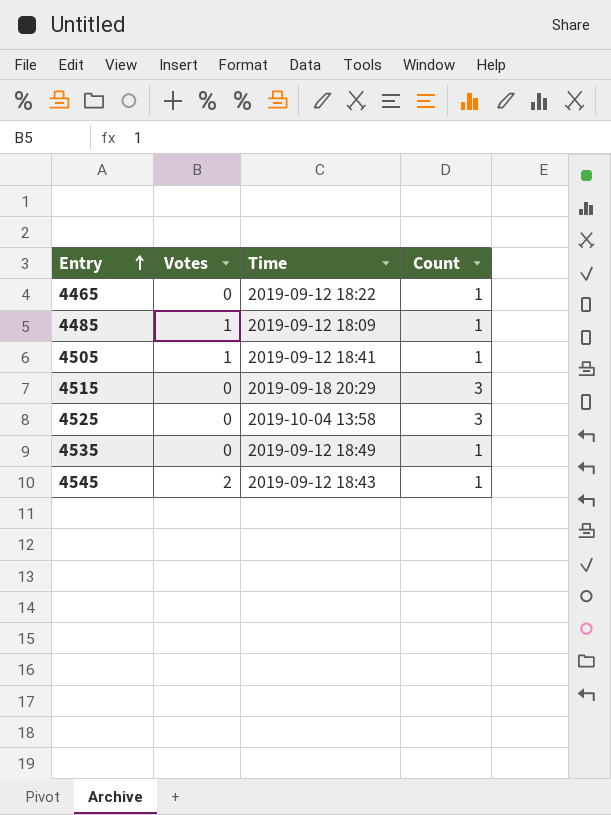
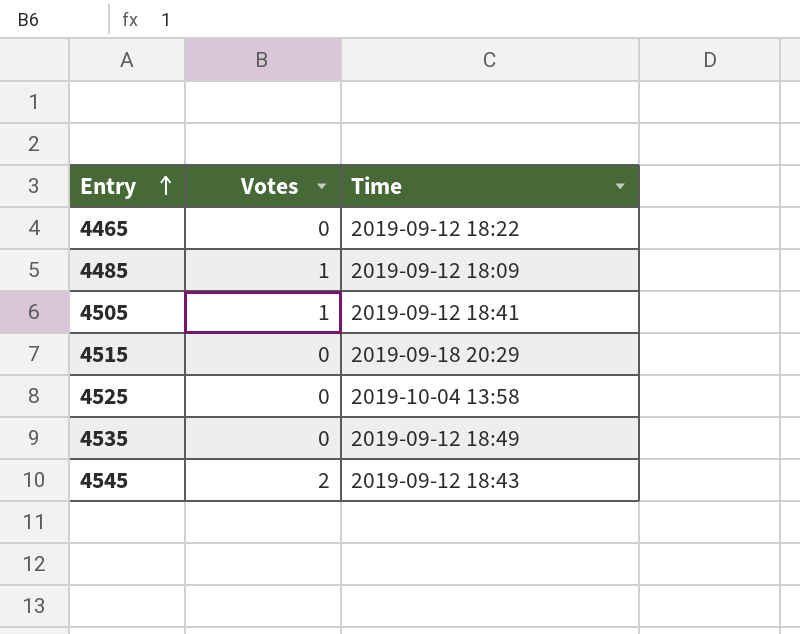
column Count | position: 4 -> none

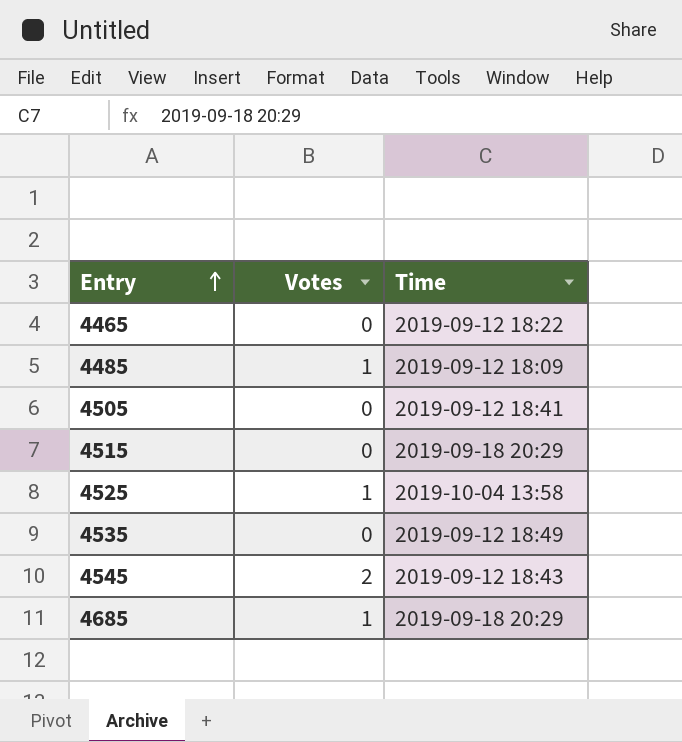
4505 | Votes: 1 -> 0
4525 | Votes: 0 -> 1
row 4685: none -> 1 | 2019-09-18 20:29

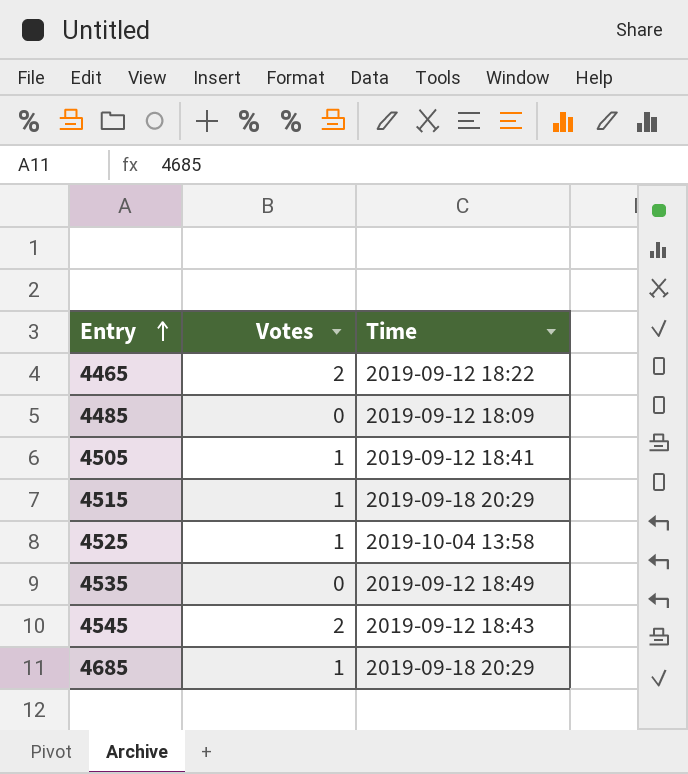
4465 | Votes: 0 -> 2
4485 | Votes: 1 -> 0
4505 | Votes: 0 -> 1
4515 | Votes: 0 -> 1

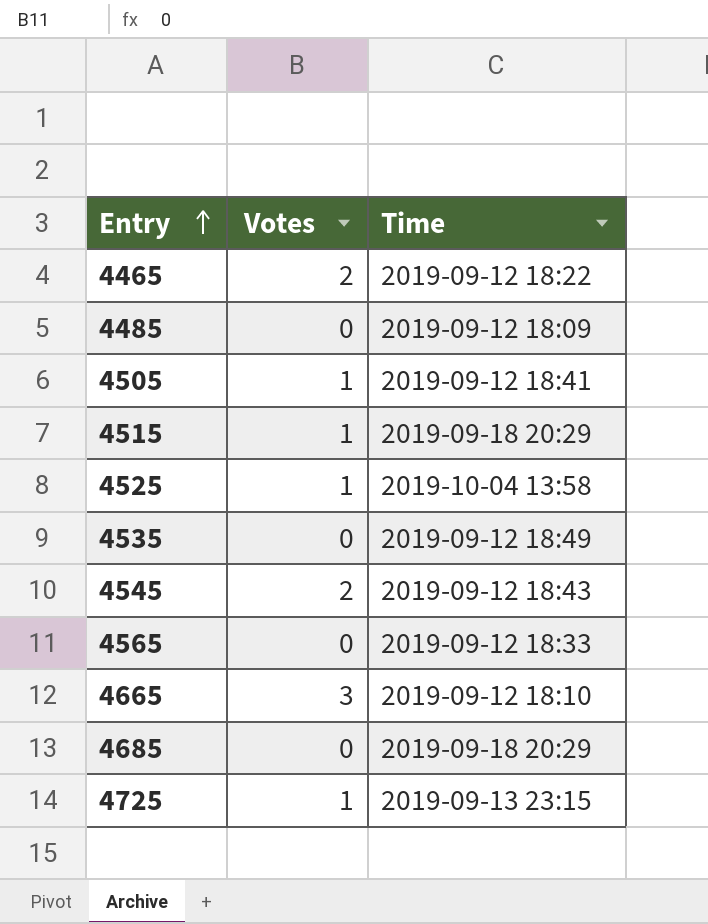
row 4565: none -> 0 | 2019-09-12 18:33
row 4665: none -> 3 | 2019-09-12 18:10
4685 | Votes: 1 -> 0
row 4725: none -> 1 | 2019-09-13 23:15

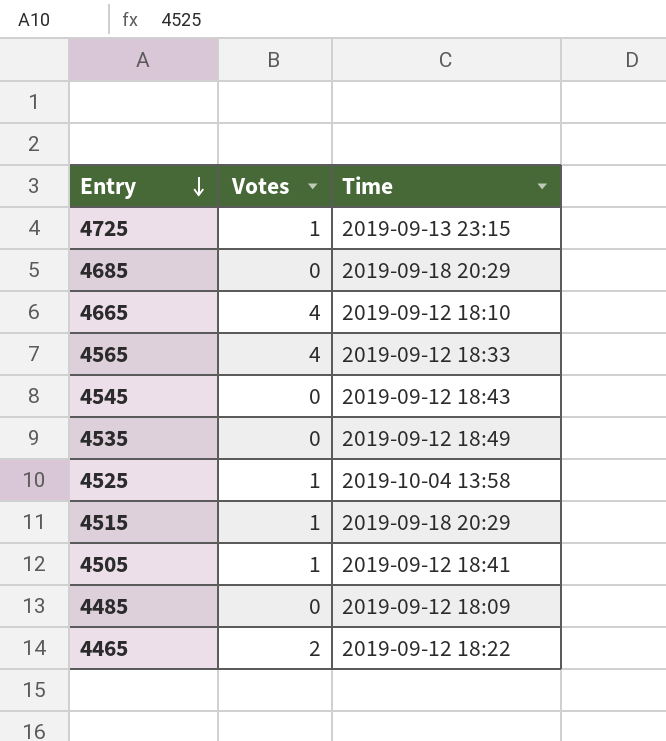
row order: Entry ascending -> Entry descending
4665 | Votes: 3 -> 4
4565 | Votes: 0 -> 4
4545 | Votes: 2 -> 0

